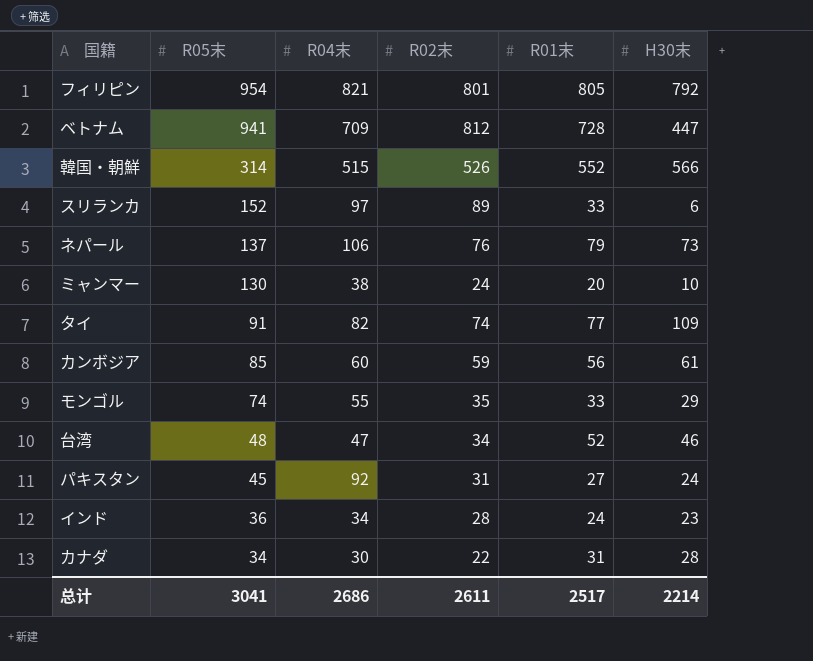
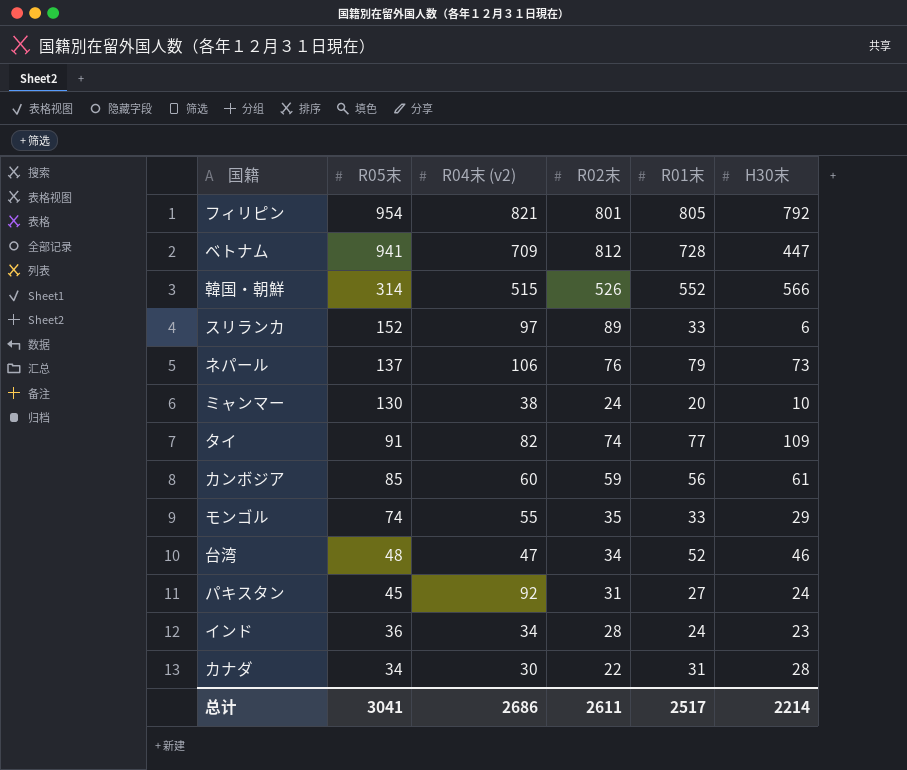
column name: R04末 -> R04末 (v2)

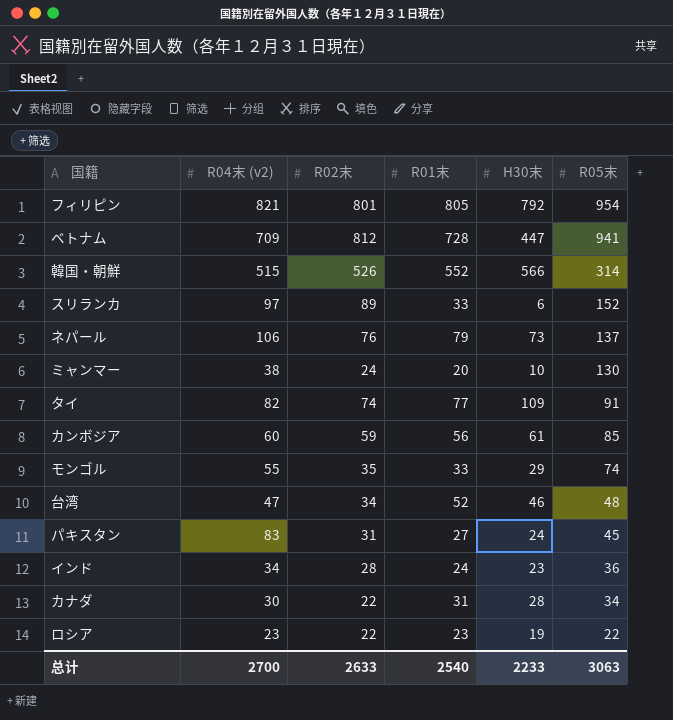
column R05末 | position: 2 -> 6
パキスタン | R04末 (v2): 92 -> 83
row ロシア: none -> 23 | 22 | 23 | 19 | 22
总计 | R04末 (v2): 2686 -> 2700
总计 | R02末: 2611 -> 2633
总计 | R01末: 2517 -> 2540
总计 | H30末: 2214 -> 2233
总计 | R05末: 3041 -> 3063

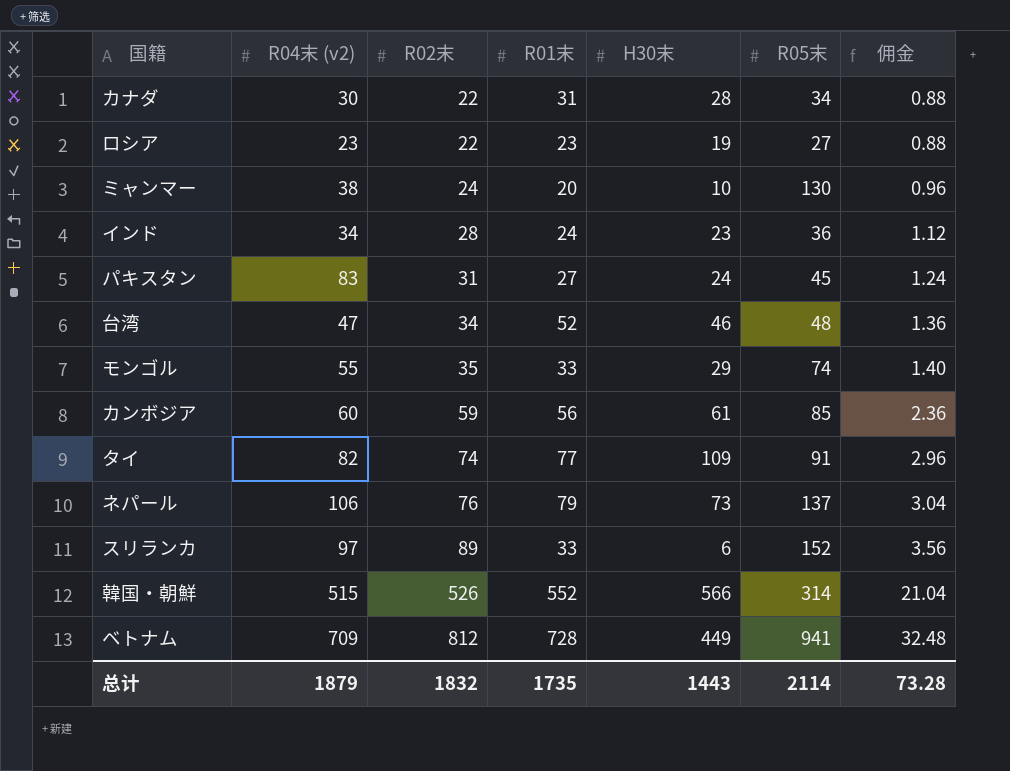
row order: R05末 descending -> R02末 ascending
column 佣金 | formula: none -> [R02末] * 0.04
row フィリピン: 821 | 801 | 805 | 792 | 954 -> none
ロシア | R05末: 22 -> 27
ベトナム | H30末: 447 -> 449
总计 | R04末 (v2): 2700 -> 1879
总计 | R02末: 2633 -> 1832
总计 | R01末: 2540 -> 1735
总计 | H30末: 2233 -> 1443
总计 | R05末: 3063 -> 2114

